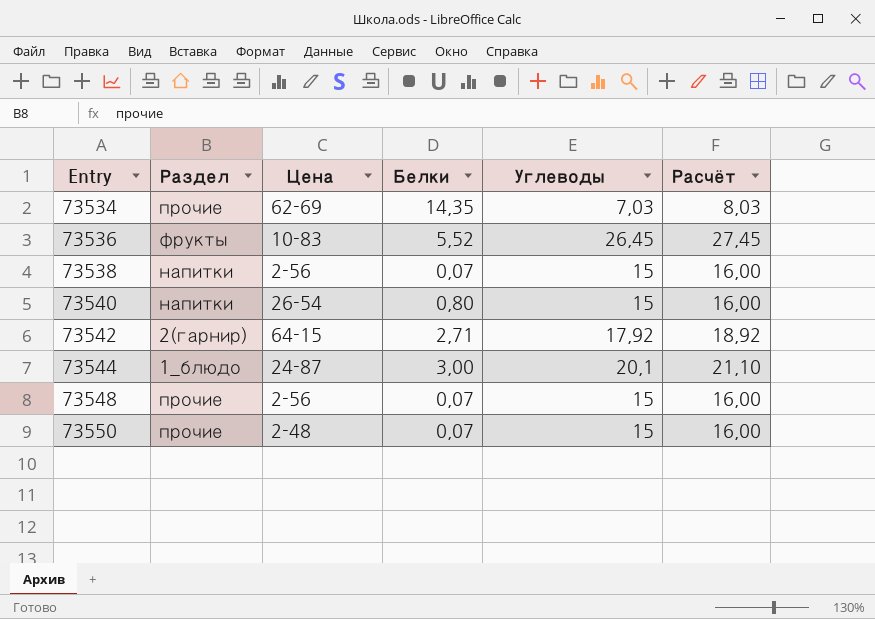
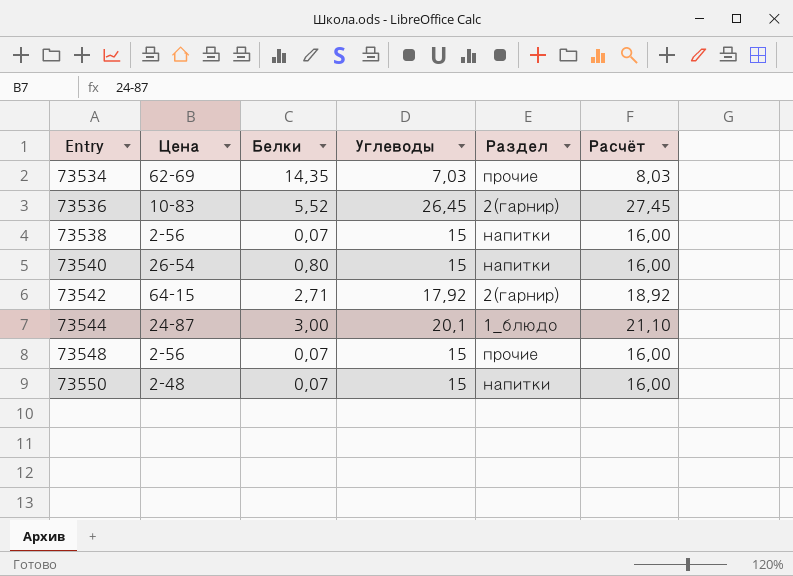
column Раздел | position: 2 -> 5
73536 | Раздел: фрукты -> 2(гарнир)
73550 | Раздел: прочие -> напитки

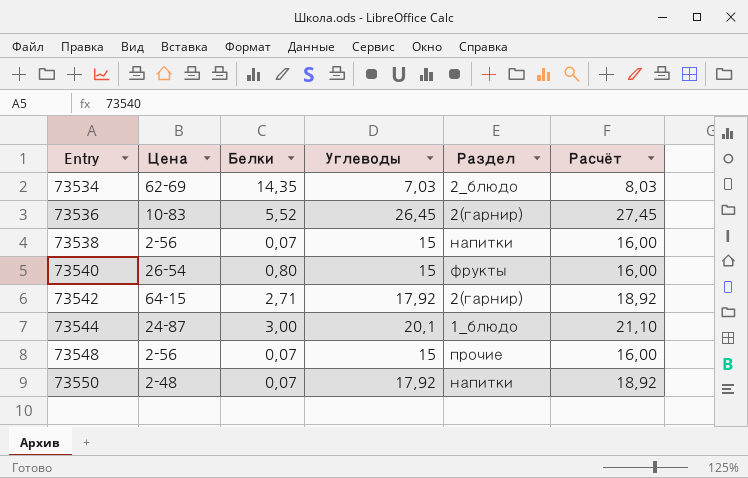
73534 | Раздел: прочие -> 2_блюдо
73540 | Раздел: напитки -> фрукты
73550 | Углеводы: 15 -> 17,92
73550 | Расчёт: 16,00 -> 18,92

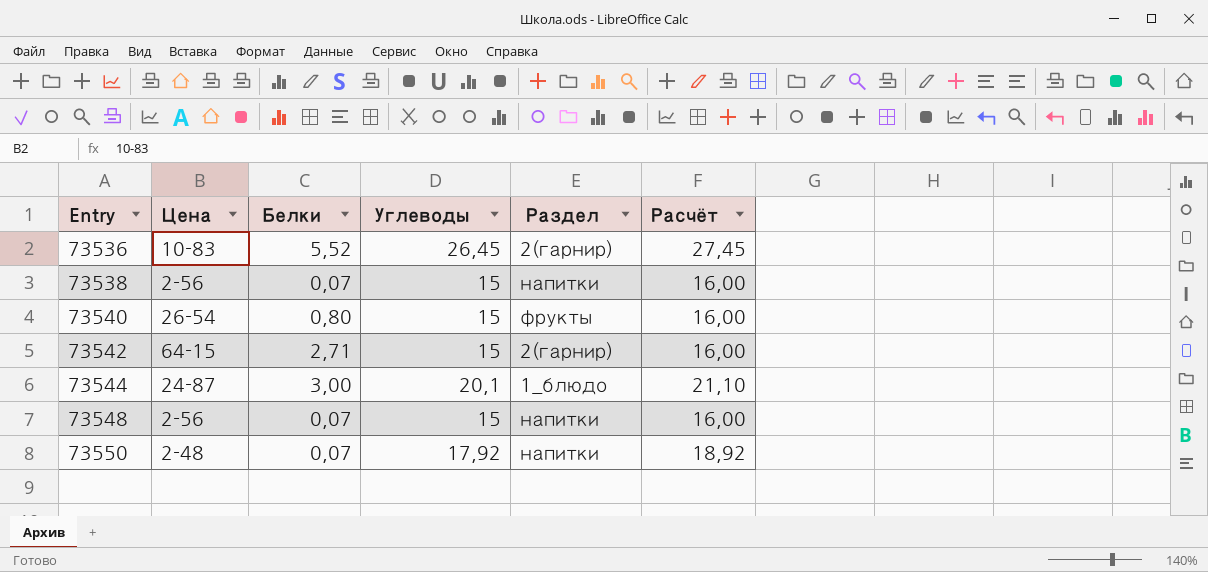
row 73534: 62-69 | 14,35 | 7,03 | 2_блюдо | 8,03 -> none
73542 | Углеводы: 17,92 -> 15
73542 | Расчёт: 18,92 -> 16,00
73548 | Раздел: прочие -> напитки

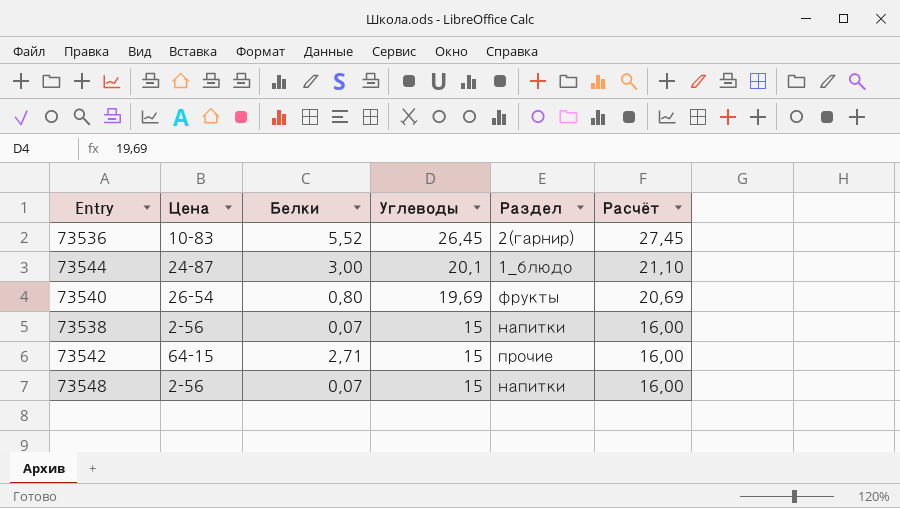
row order: Entry ascending -> Углеводы descending
row 73550: 2-48 | 0,07 | 17,92 | напитки | 18,92 -> none
73540 | Углеводы: 15 -> 19,69
73540 | Расчёт: 16,00 -> 20,69
73542 | Раздел: 2(гарнир) -> прочие

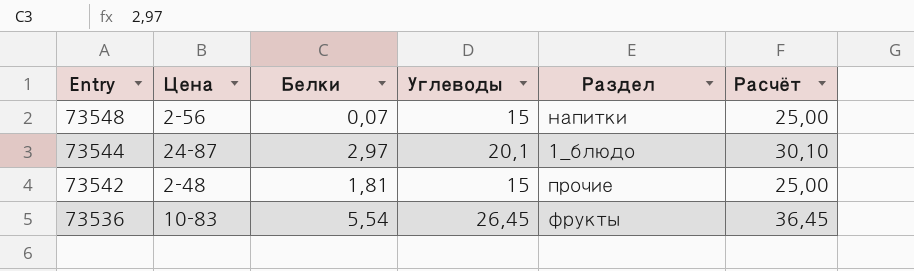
row order: Углеводы descending -> Entry descending
column Расчёт | formula: [Углеводы] + 1 -> [Углеводы] + 10
row 73540: 26-54 | 0,80 | 19,69 | фрукты | 20,69 -> none
row 73538: 2-56 | 0,07 | 15 | напитки | 16,00 -> none
73544 | Белки: 3,00 -> 2,97
73542 | Цена: 64-15 -> 2-48
73542 | Белки: 2,71 -> 1,81
73536 | Белки: 5,52 -> 5,54
73536 | Раздел: 2(гарнир) -> фрукты

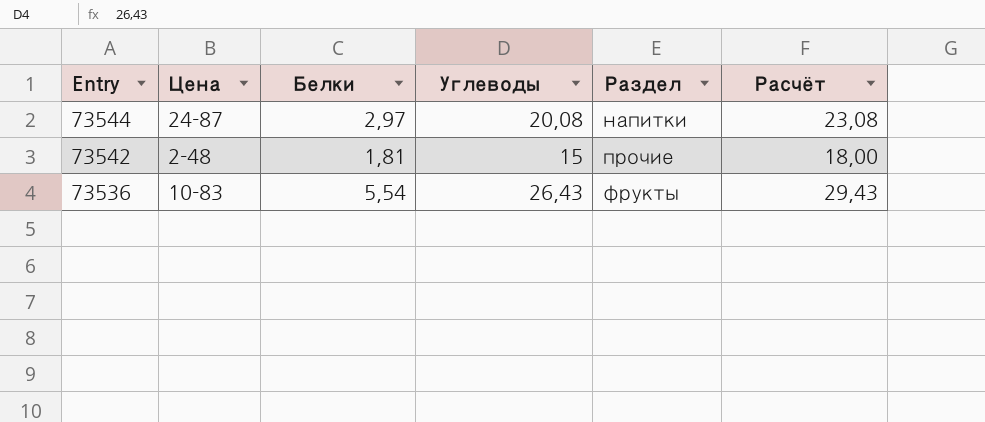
column Расчёт | formula: [Углеводы] + 10 -> [Углеводы] + 3
row 73548: 2-56 | 0,07 | 15 | напитки | 25,00 -> none
73544 | Углеводы: 20,1 -> 20,08
73544 | Раздел: 1_блюдо -> напитки
73536 | Углеводы: 26,45 -> 26,43

